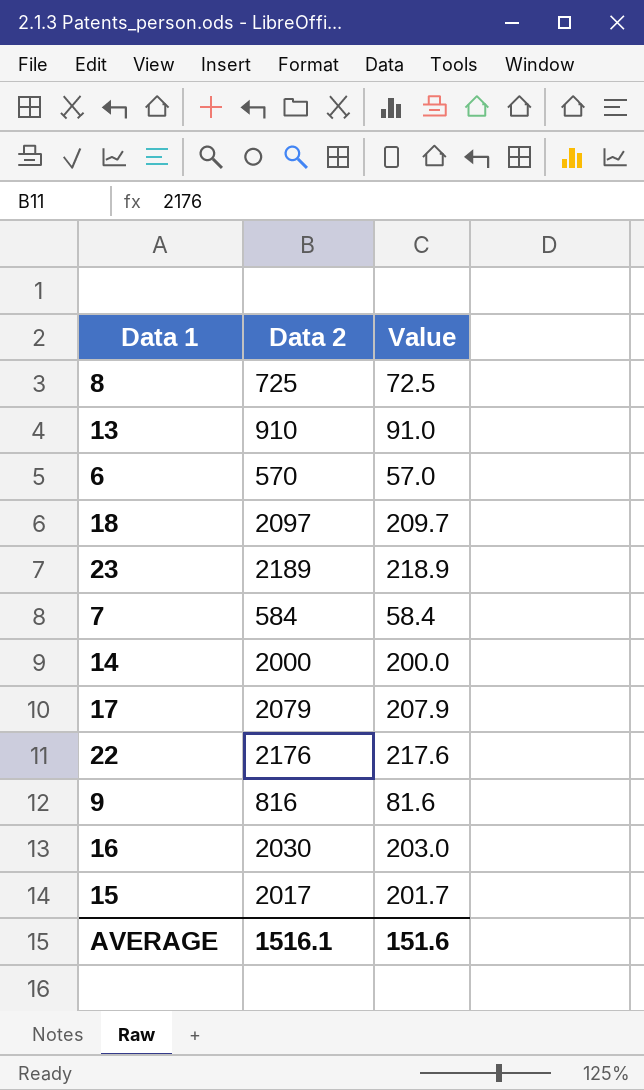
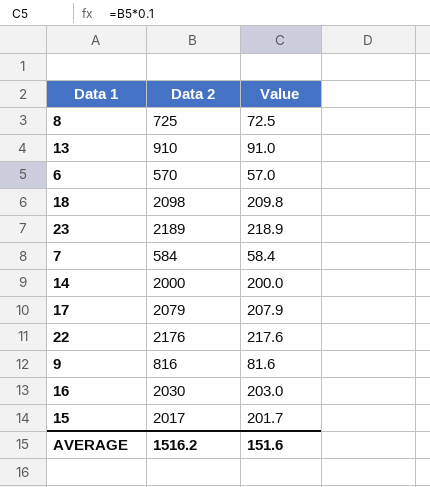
18 | Data 2: 2097 -> 2098
18 | Value: 209.7 -> 209.8
AVERAGE | Data 2: 1516.1 -> 1516.2

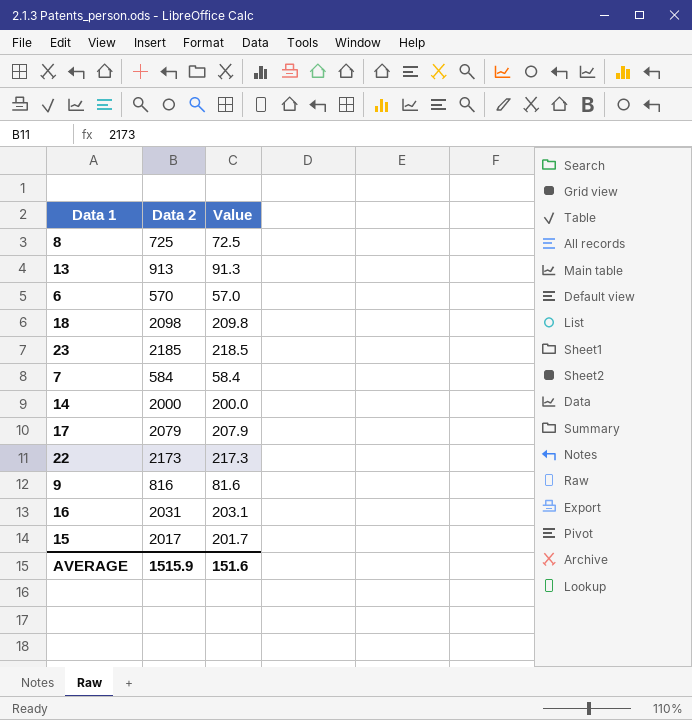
13 | Data 2: 910 -> 913
13 | Value: 91.0 -> 91.3
23 | Data 2: 2189 -> 2185
23 | Value: 218.9 -> 218.5
22 | Data 2: 2176 -> 2173
22 | Value: 217.6 -> 217.3
16 | Data 2: 2030 -> 2031
16 | Value: 203.0 -> 203.1
AVERAGE | Data 2: 1516.2 -> 1515.9

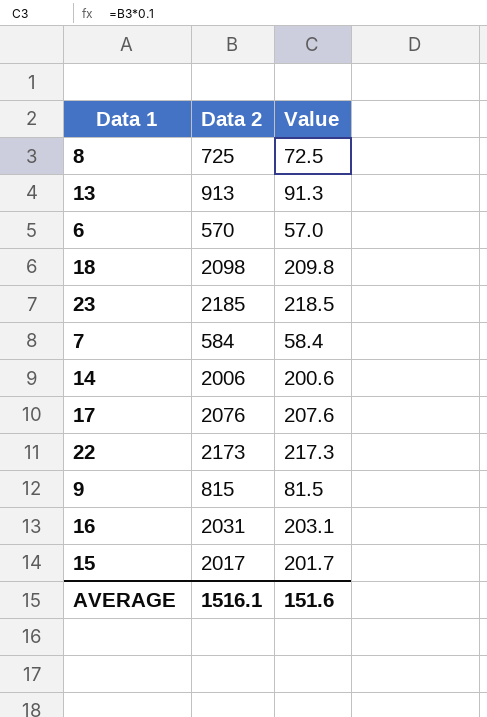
14 | Data 2: 2000 -> 2006
14 | Value: 200.0 -> 200.6
17 | Data 2: 2079 -> 2076
17 | Value: 207.9 -> 207.6
9 | Data 2: 816 -> 815
9 | Value: 81.6 -> 81.5
AVERAGE | Data 2: 1515.9 -> 1516.1

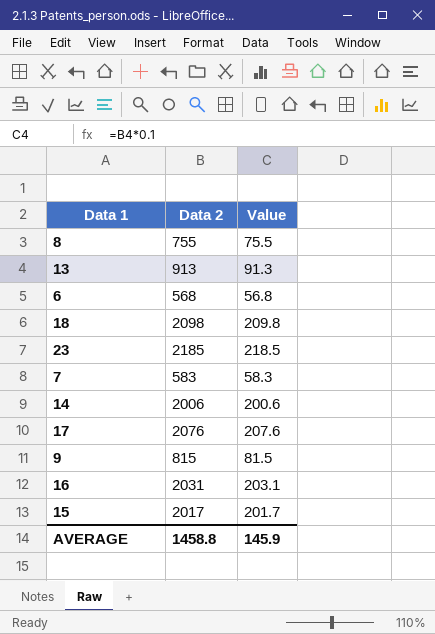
row 22: 2173 | 217.3 -> none
8 | Data 2: 725 -> 755
8 | Value: 72.5 -> 75.5
6 | Data 2: 570 -> 568
6 | Value: 57.0 -> 56.8
7 | Data 2: 584 -> 583
7 | Value: 58.4 -> 58.3
AVERAGE | Data 2: 1516.1 -> 1458.8
AVERAGE | Value: 151.6 -> 145.9

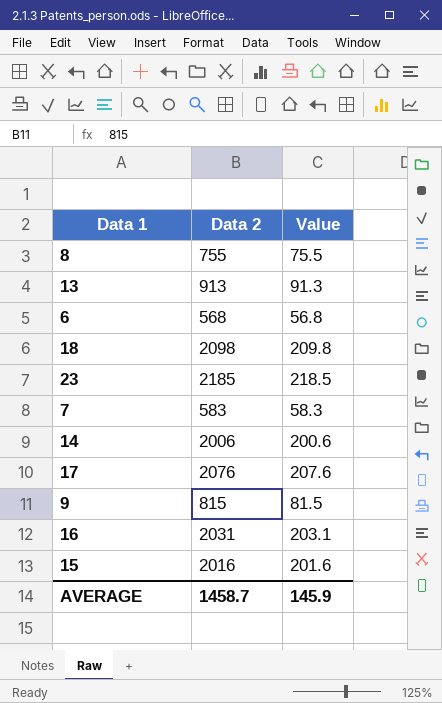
15 | Data 2: 2017 -> 2016
15 | Value: 201.7 -> 201.6
AVERAGE | Data 2: 1458.8 -> 1458.7

